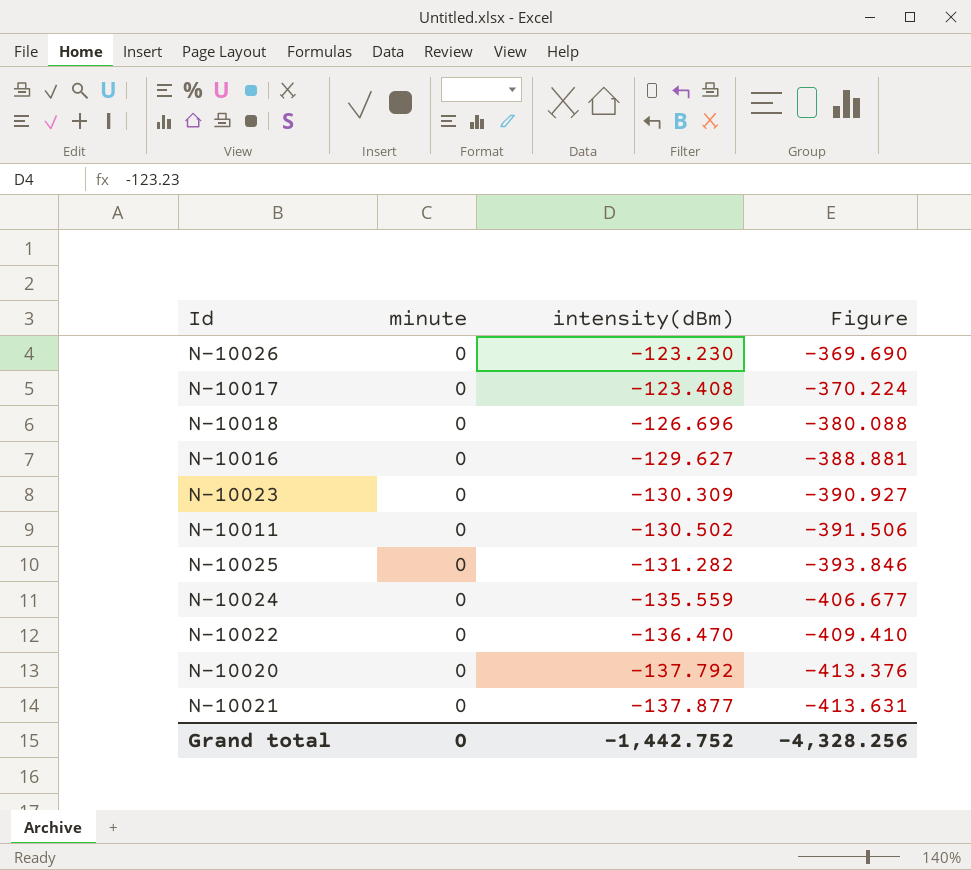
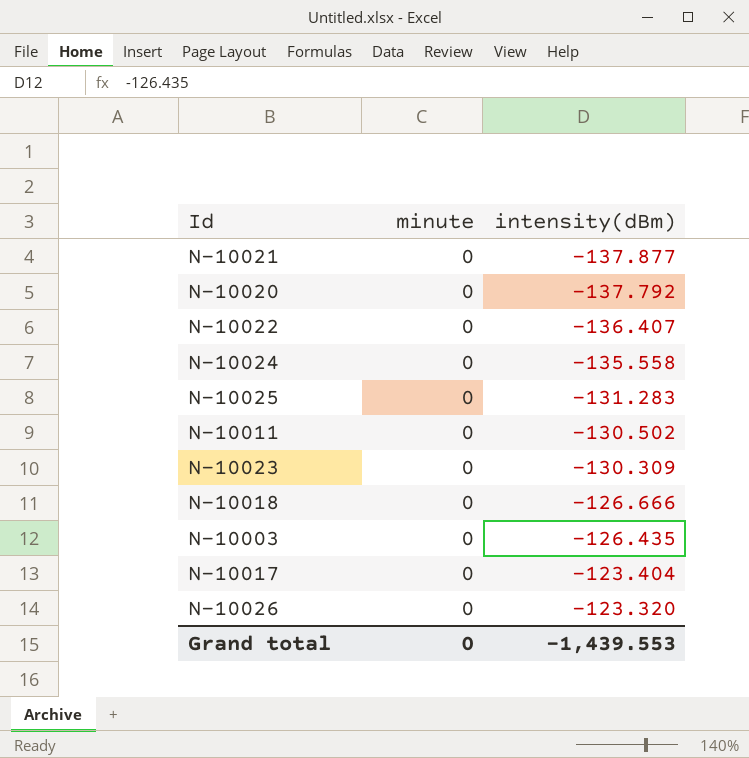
row order: intensity(dBm) descending -> intensity(dBm) ascending
column Figure | formula: [intensity(dBm)] * 3 -> none
row N-10016: 0 | -129.627 | -388.881 -> none
N-10022 | intensity(dBm): -136.470 -> -136.407
N-10024 | intensity(dBm): -135.559 -> -135.558
N-10025 | intensity(dBm): -131.282 -> -131.283
N-10018 | intensity(dBm): -126.696 -> -126.666
row N-10003: none -> 0 | -126.435
N-10017 | intensity(dBm): -123.408 -> -123.404
N-10026 | intensity(dBm): -123.230 -> -123.320
Grand total | intensity(dBm): -1,442.752 -> -1,439.553

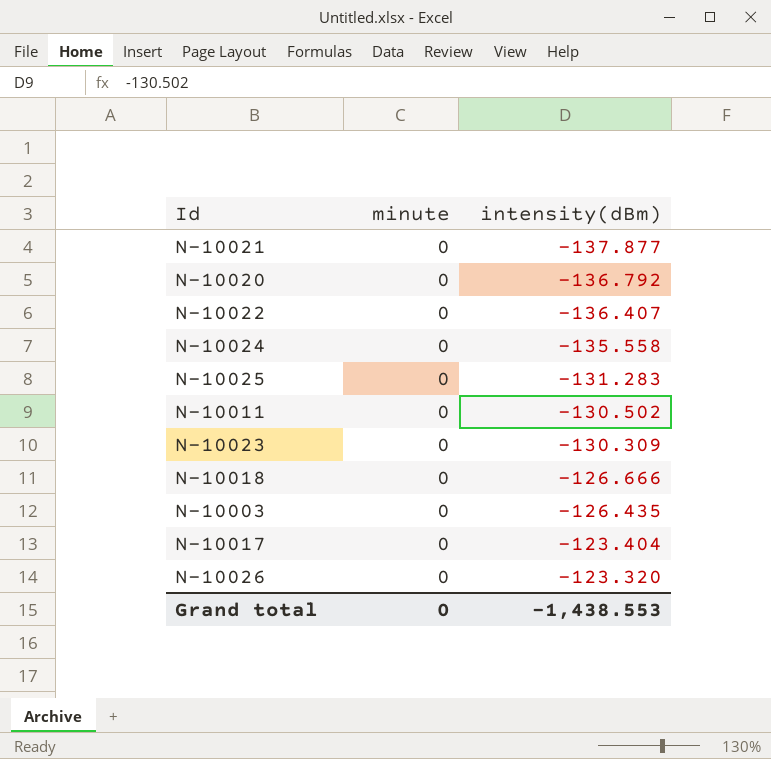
N-10020 | intensity(dBm): -137.792 -> -136.792
Grand total | intensity(dBm): -1,439.553 -> -1,438.553

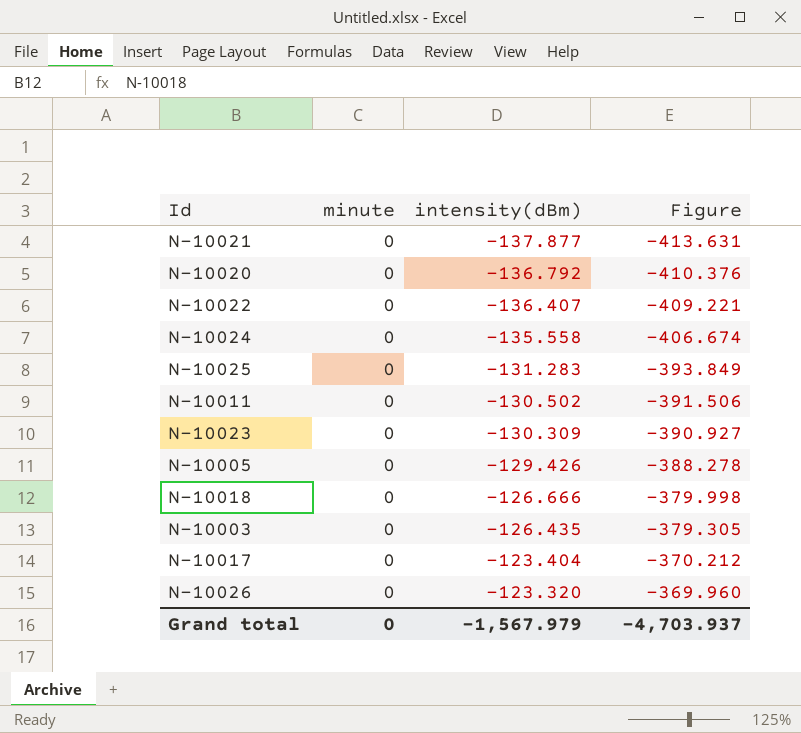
column Figure | formula: none -> [intensity(dBm)] * 3
row N-10005: none -> 0 | -129.426 | -388.278
Grand total | intensity(dBm): -1,438.553 -> -1,567.979

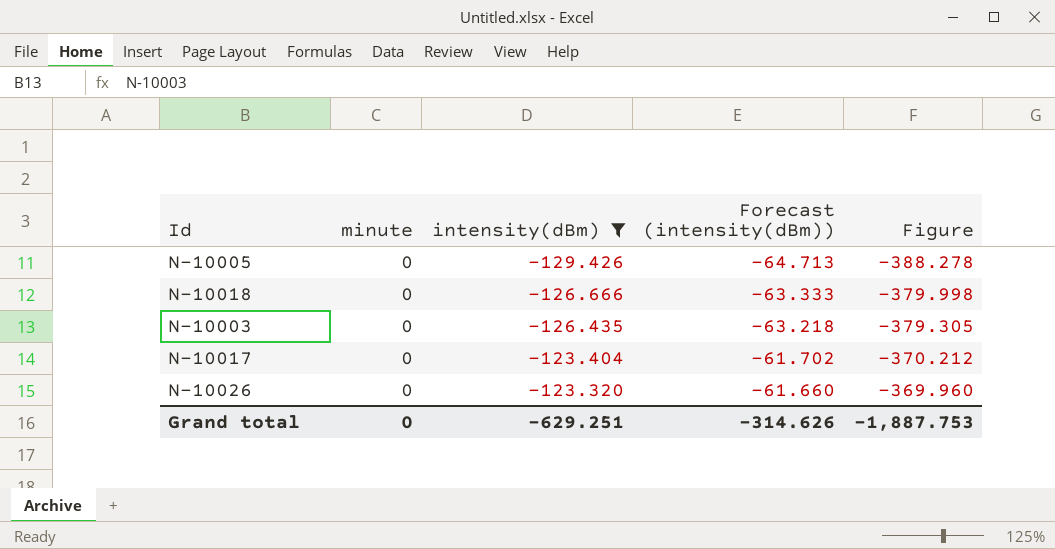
filter: none -> intensity(dBm) >= -129.426
column Forecast (intensity(dBm)) | formula: none -> [intensity(dBm)] * 0.5
Grand total | intensity(dBm): -1,567.979 -> -629.251
Grand total | Figure: -4,703.937 -> -1,887.753

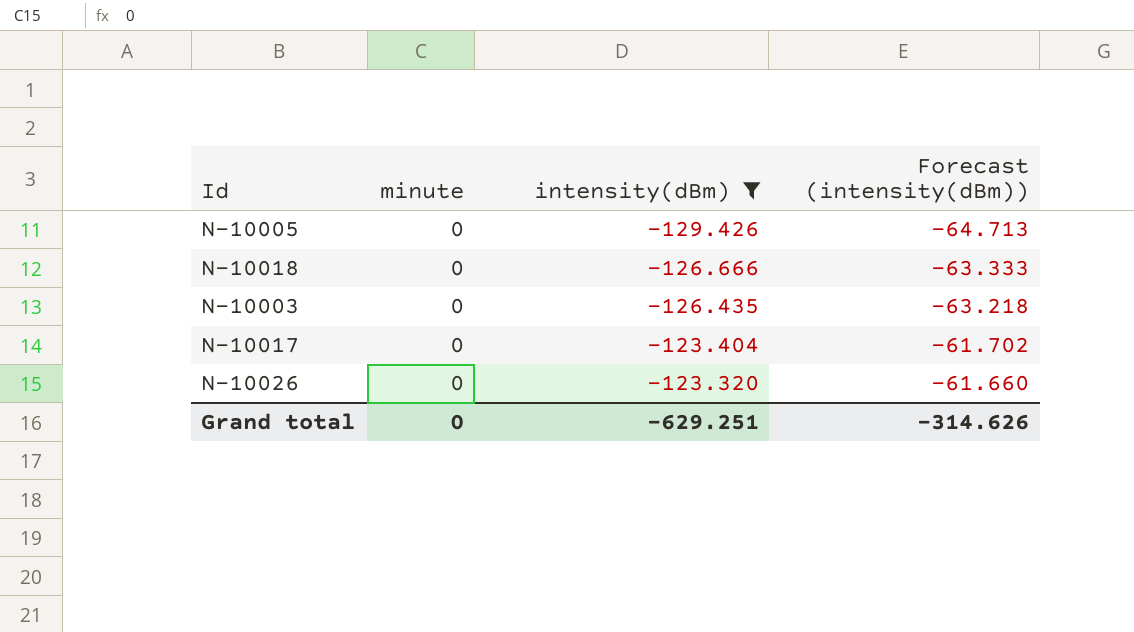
column Figure | formula: [intensity(dBm)] * 3 -> none

